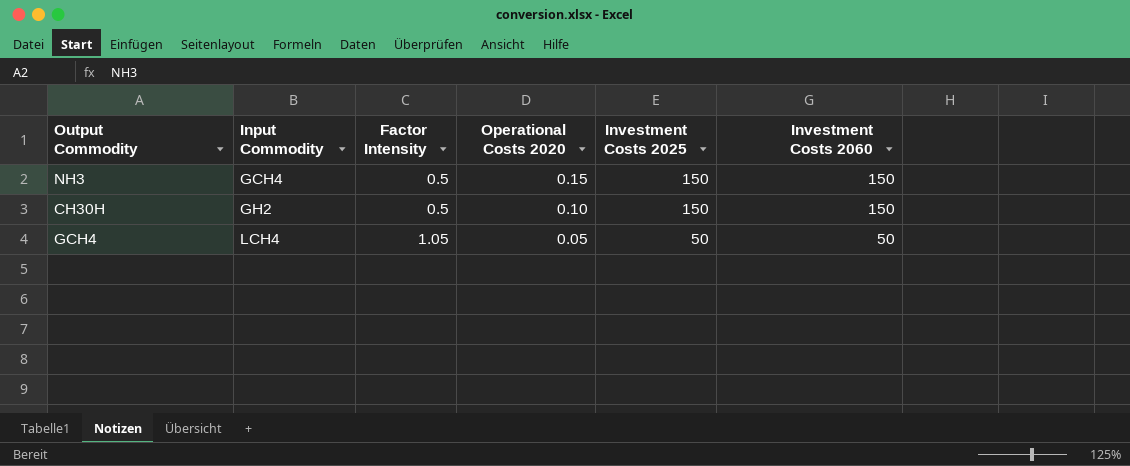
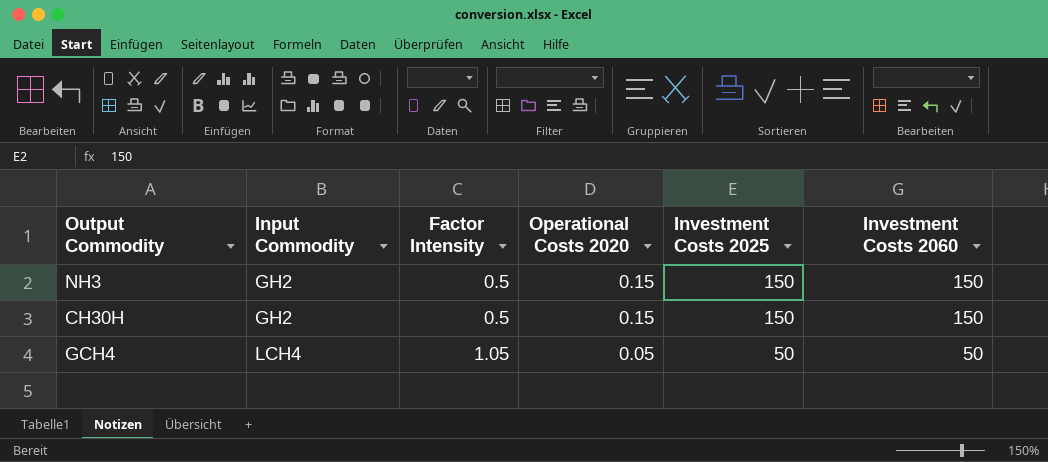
NH3 | Input Commodity: GCH4 -> GH2
CH30H | Operational Costs 2020: 0.10 -> 0.15

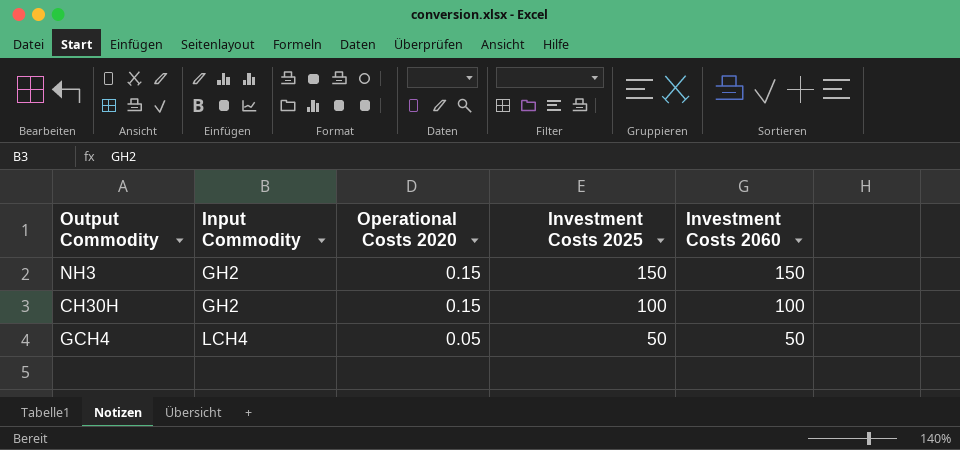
column Factor Intensity | position: 3 -> none
CH30H | Investment Costs 2025: 150 -> 100
CH30H | Investment Costs 2060: 150 -> 100

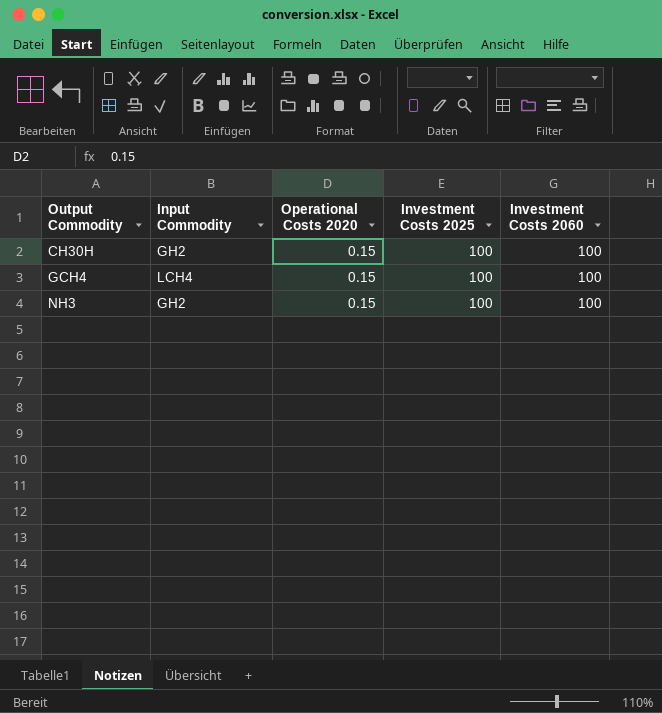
row order: Input Commodity ascending -> Output Commodity ascending
GCH4 | Operational Costs 2020: 0.05 -> 0.15
GCH4 | Investment Costs 2025: 50 -> 100
GCH4 | Investment Costs 2060: 50 -> 100
NH3 | Investment Costs 2025: 150 -> 100
NH3 | Investment Costs 2060: 150 -> 100

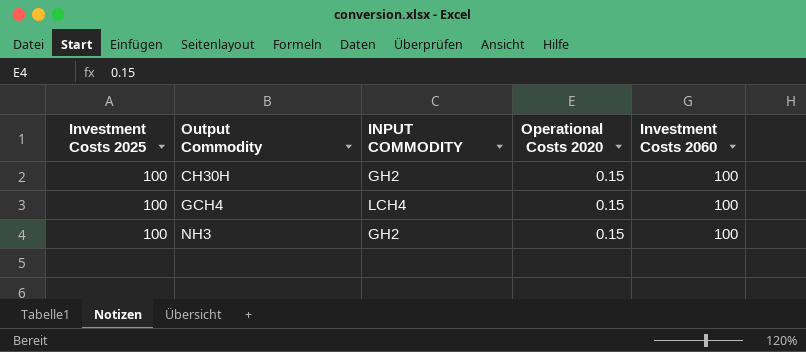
column Investment Costs 2025 | position: 4 -> 1
column name: Input Commodity -> INPUT COMMODITY

